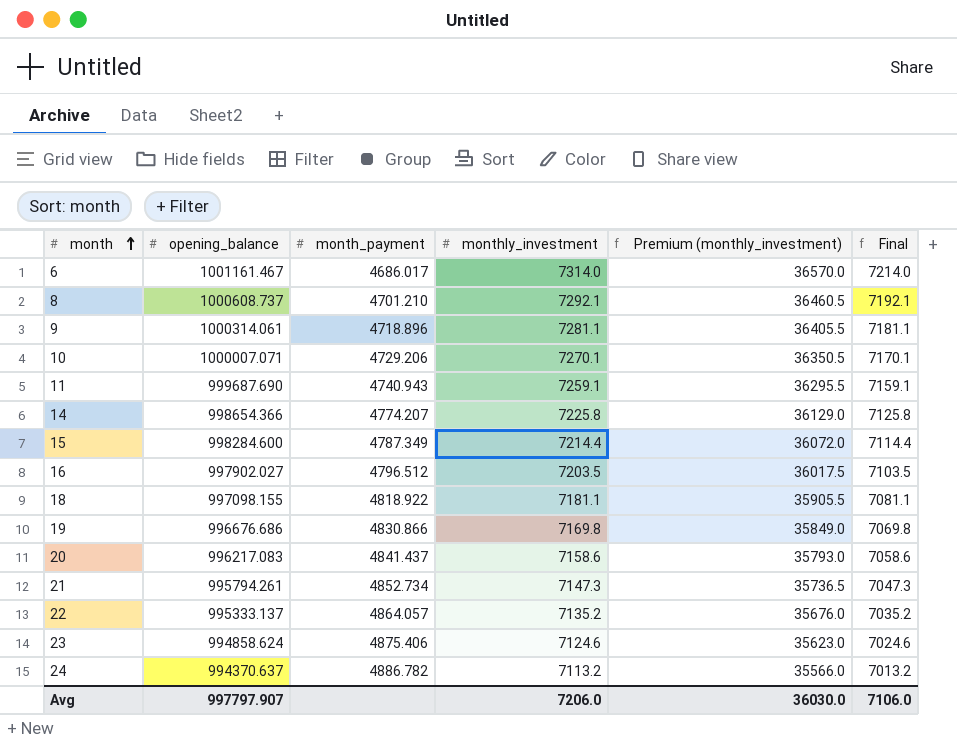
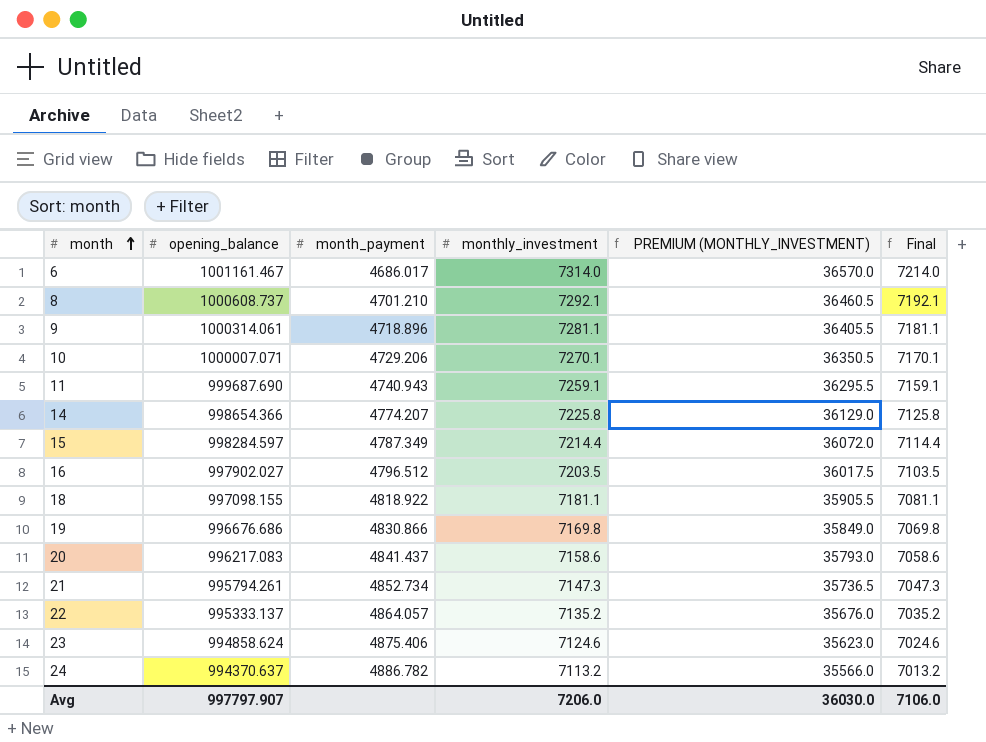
column name: Premium (monthly_investment) -> PREMIUM (MONTHLY_INVESTMENT)
15 | opening_balance: 998284.600 -> 998284.597

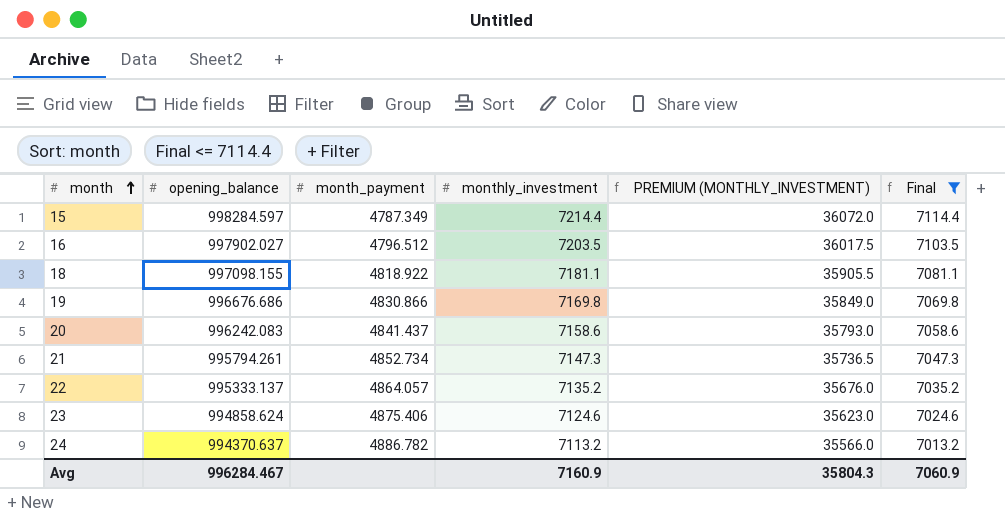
filter: none -> Final <= 7114.4
20 | opening_balance: 996217.083 -> 996242.083
Avg | opening_balance: 997797.907 -> 996284.467
Avg | monthly_investment: 7206.0 -> 7160.9
Avg | PREMIUM (MONTHLY_INVESTMENT): 36030.0 -> 35804.3
Avg | Final: 7106.0 -> 7060.9

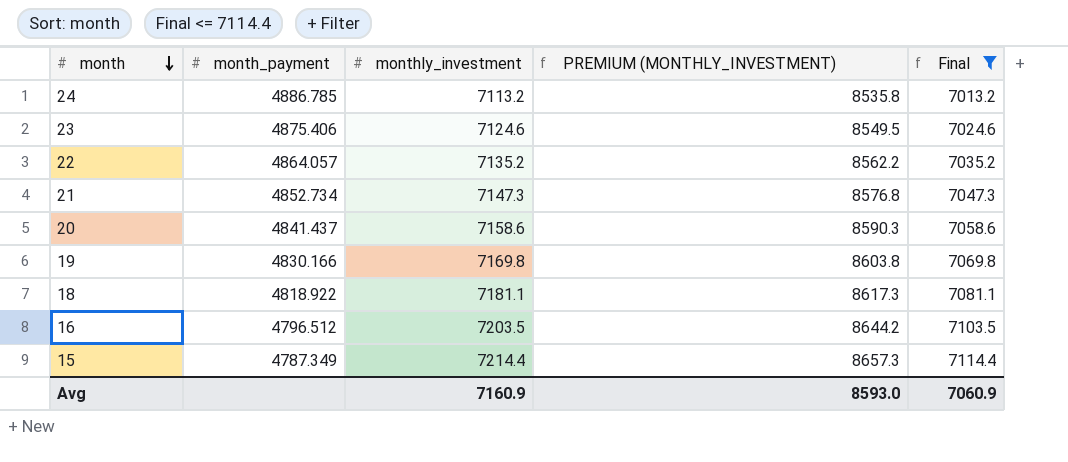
row order: month ascending -> month descending
column opening_balance | position: 2 -> none
column PREMIUM (MONTHLY_INVESTMENT) | formula: [monthly_investment] * 5 -> [monthly_investment] * 1.2
24 | month_payment: 4886.782 -> 4886.785
19 | month_payment: 4830.866 -> 4830.166
Avg | PREMIUM (MONTHLY_INVESTMENT): 35804.3 -> 8593.0

